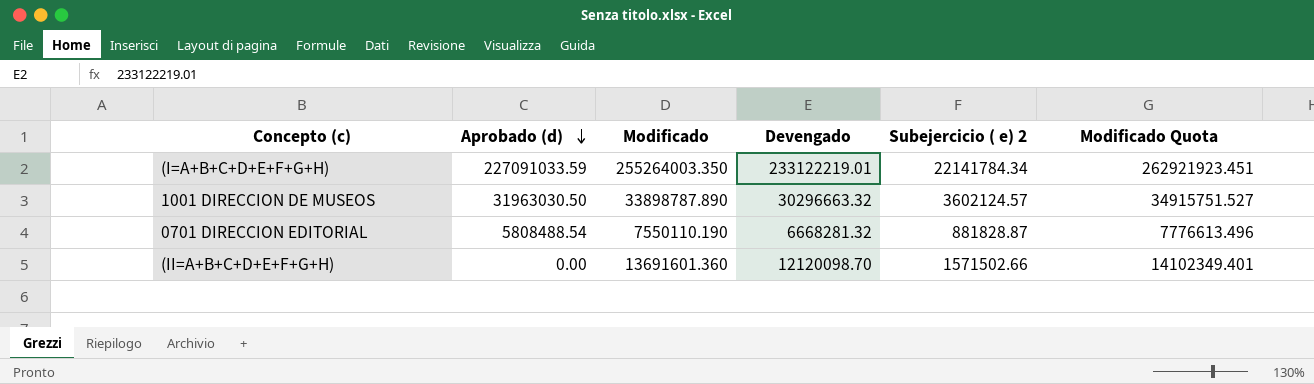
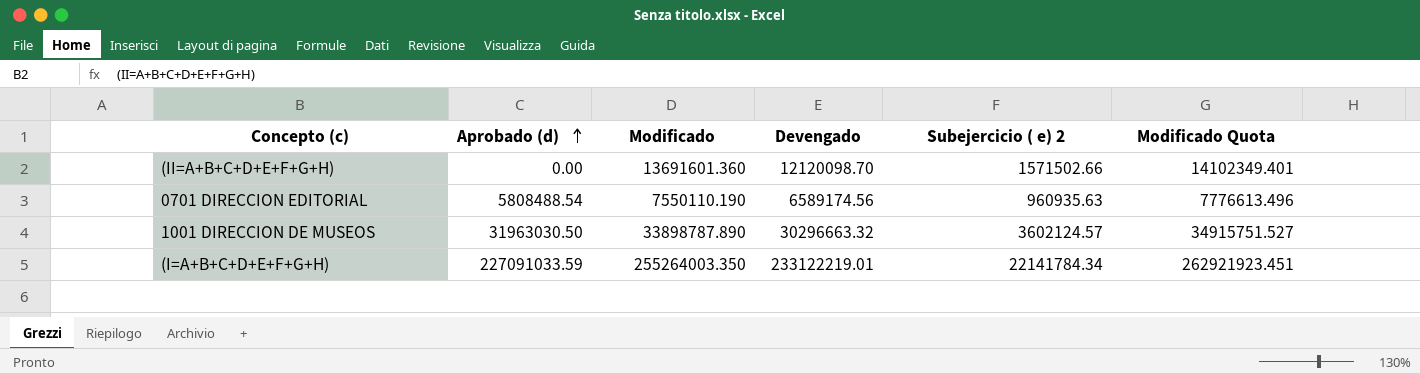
row order: Aprobado (d) descending -> Aprobado (d) ascending
0701 DIRECCION EDITORIAL | Devengado: 6668281.32 -> 6589174.56
0701 DIRECCION EDITORIAL | Subejercicio ( e) 2: 881828.87 -> 960935.63

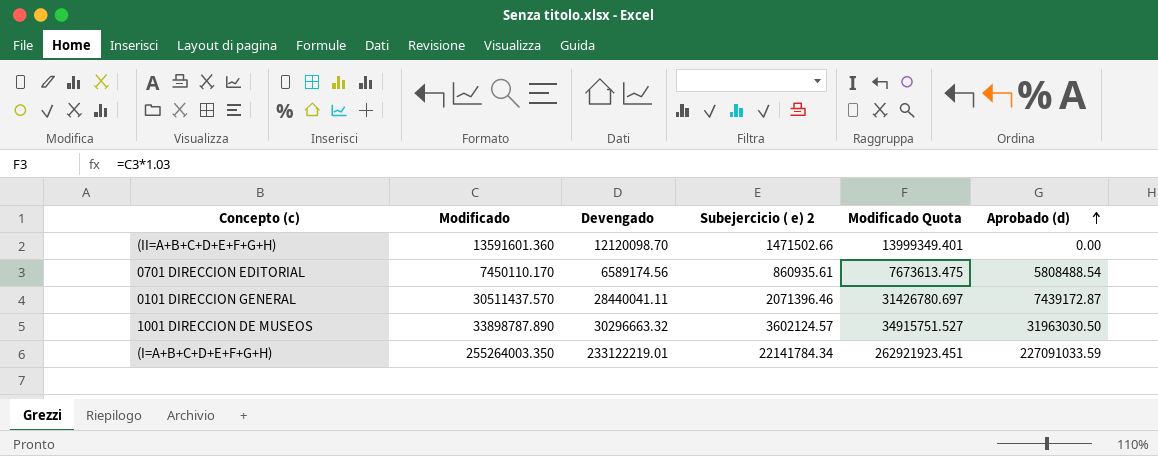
column Aprobado (d) | position: 2 -> 6
(II=A+B+C+D+E+F+G+H) | Modificado: 13691601.360 -> 13591601.360
(II=A+B+C+D+E+F+G+H) | Subejercicio ( e) 2: 1571502.66 -> 1471502.66
(II=A+B+C+D+E+F+G+H) | Modificado Quota: 14102349.401 -> 13999349.401
0701 DIRECCION EDITORIAL | Modificado: 7550110.190 -> 7450110.170
0701 DIRECCION EDITORIAL | Subejercicio ( e) 2: 960935.63 -> 860935.61
0701 DIRECCION EDITORIAL | Modificado Quota: 7776613.496 -> 7673613.475
row 0101 DIRECCION GENERAL: none -> 30511437.570 | 28440041.11 | 2071396.46 | 31426780.697 | 7439172.87

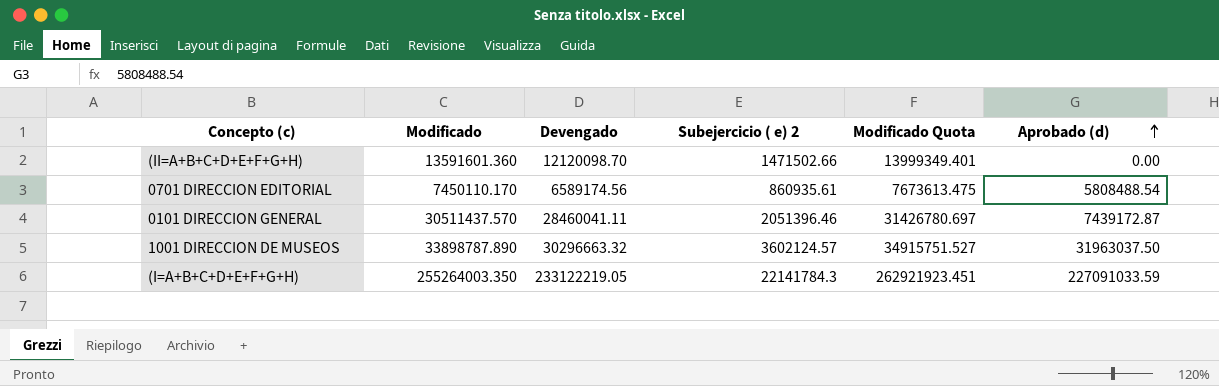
0101 DIRECCION GENERAL | Devengado: 28440041.11 -> 28460041.11
0101 DIRECCION GENERAL | Subejercicio ( e) 2: 2071396.46 -> 2051396.46
1001 DIRECCION DE MUSEOS | Aprobado (d): 31963030.50 -> 31963037.50
(I=A+B+C+D+E+F+G+H) | Devengado: 233122219.01 -> 233122219.05
(I=A+B+C+D+E+F+G+H) | Subejercicio ( e) 2: 22141784.34 -> 22141784.3

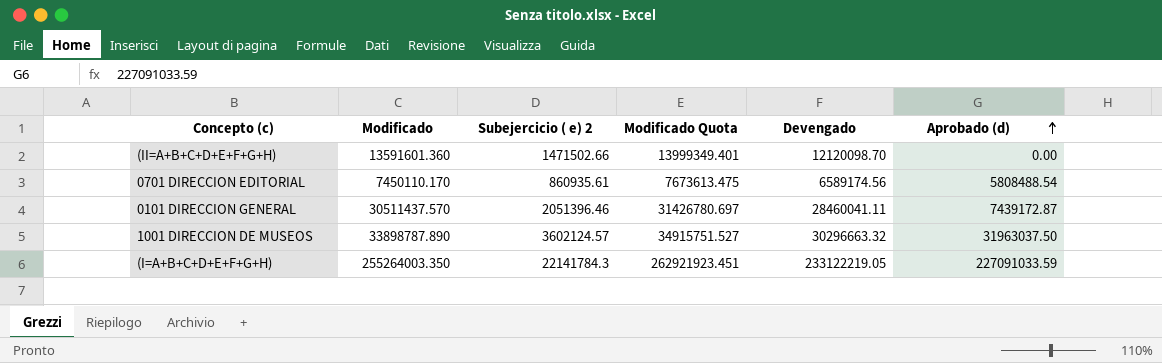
column Devengado | position: 3 -> 5

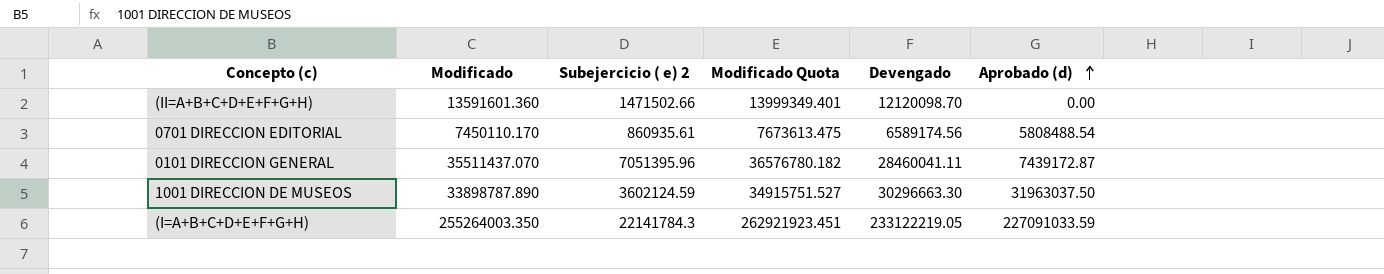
0101 DIRECCION GENERAL | Modificado: 30511437.570 -> 35511437.070
0101 DIRECCION GENERAL | Subejercicio ( e) 2: 2051396.46 -> 7051395.96
0101 DIRECCION GENERAL | Modificado Quota: 31426780.697 -> 36576780.182
1001 DIRECCION DE MUSEOS | Subejercicio ( e) 2: 3602124.57 -> 3602124.59
1001 DIRECCION DE MUSEOS | Devengado: 30296663.32 -> 30296663.30

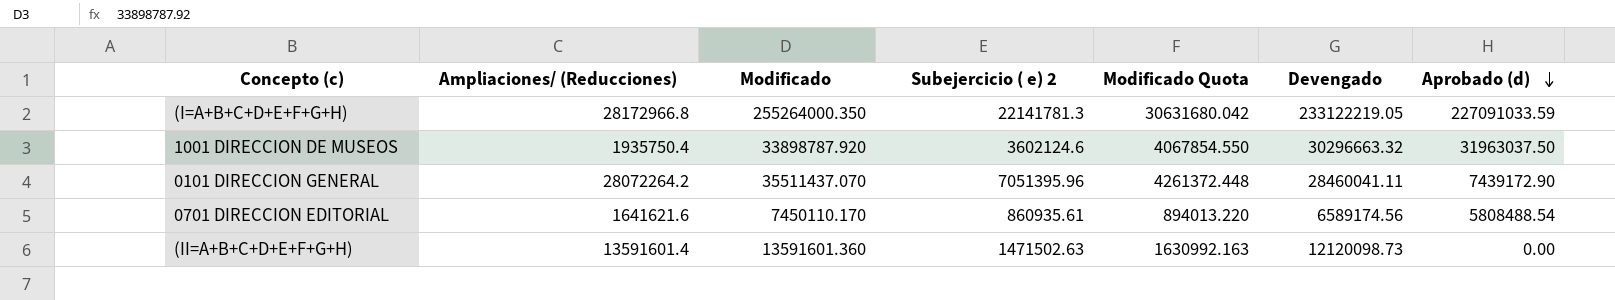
row order: Aprobado (d) ascending -> Aprobado (d) descending
column Ampliaciones/ (Reducciones) | formula: none -> [Modificado] - [Aprobado (d)]
column Modificado Quota | formula: [Modificado] * 1.03 -> [Modificado] * 0.12
(I=A+B+C+D+E+F+G+H) | Modificado: 255264003.350 -> 255264000.350
(I=A+B+C+D+E+F+G+H) | Subejercicio ( e) 2: 22141784.3 -> 22141781.3
1001 DIRECCION DE MUSEOS | Modificado: 33898787.890 -> 33898787.920
1001 DIRECCION DE MUSEOS | Subejercicio ( e) 2: 3602124.59 -> 3602124.6
1001 DIRECCION DE MUSEOS | Devengado: 30296663.30 -> 30296663.32
0101 DIRECCION GENERAL | Aprobado (d): 7439172.87 -> 7439172.90
(II=A+B+C+D+E+F+G+H) | Subejercicio ( e) 2: 1471502.66 -> 1471502.63
(II=A+B+C+D+E+F+G+H) | Devengado: 12120098.70 -> 12120098.73

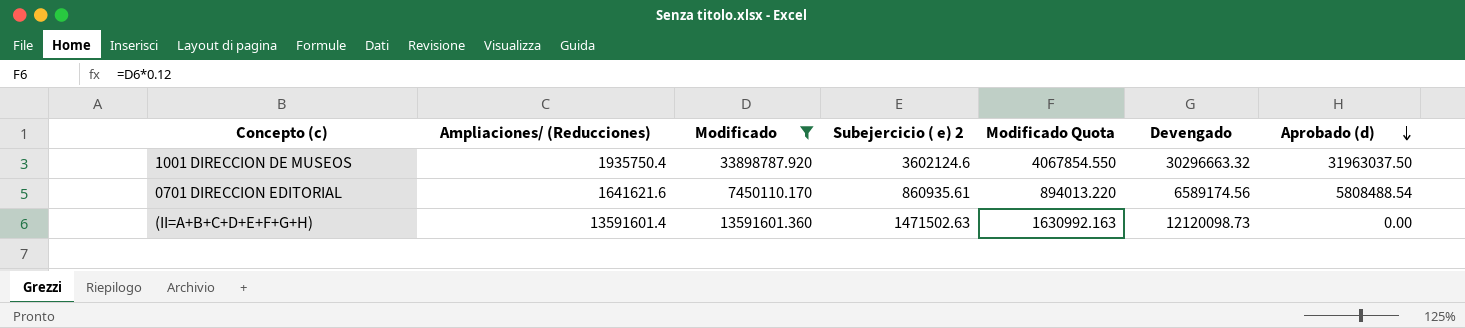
filter: none -> Modificado <= 33898787.920

